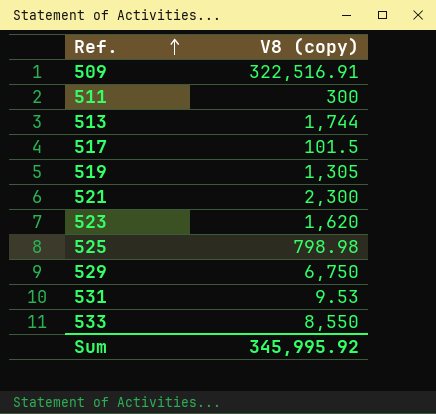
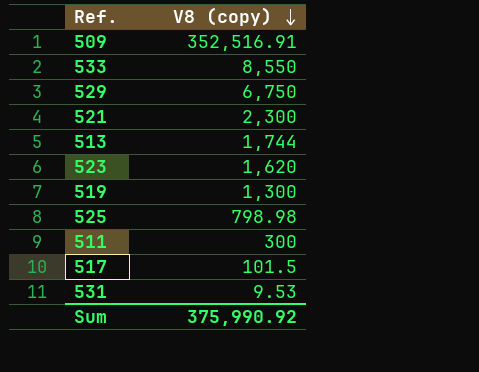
row order: Ref. ascending -> V8 (copy) descending
509 | V8 (copy): 322,516.91 -> 352,516.91
519 | V8 (copy): 1,305 -> 1,300
Sum | V8 (copy): 345,995.92 -> 375,990.92

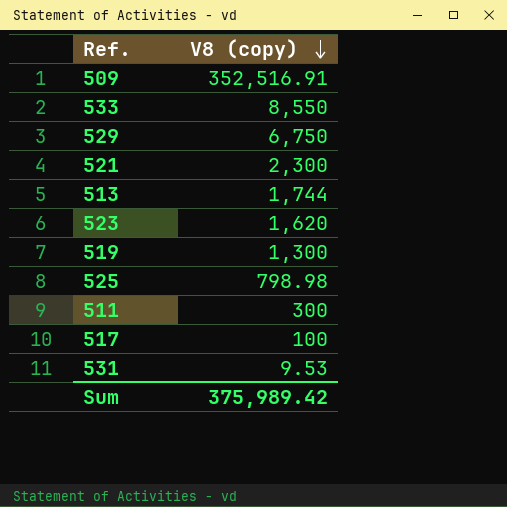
517 | V8 (copy): 101.5 -> 100
Sum | V8 (copy): 375,990.92 -> 375,989.42

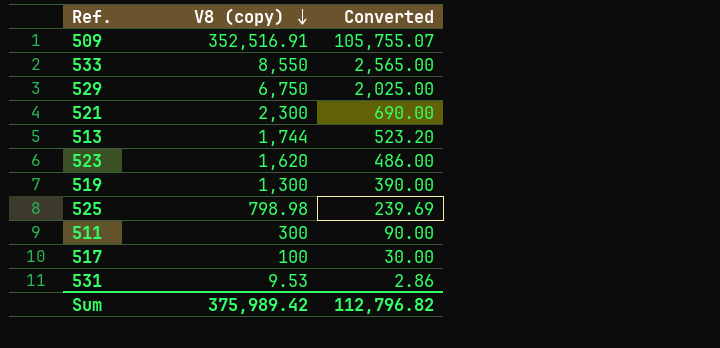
column Converted | formula: none -> [V8 (copy)] * 0.3

